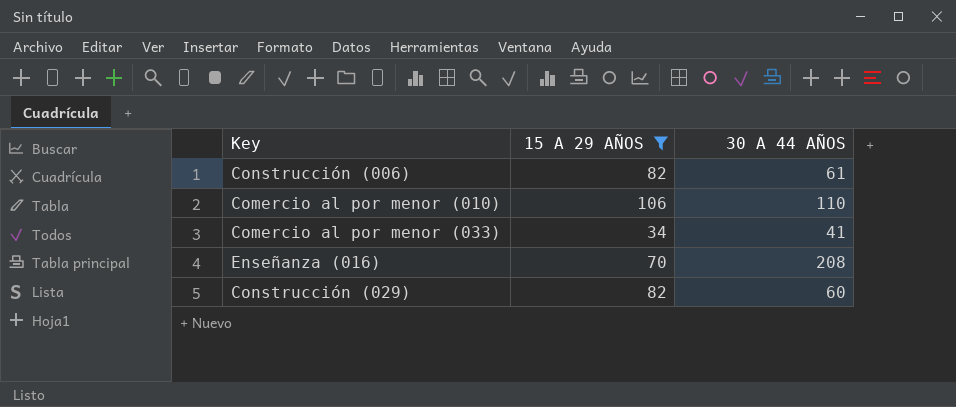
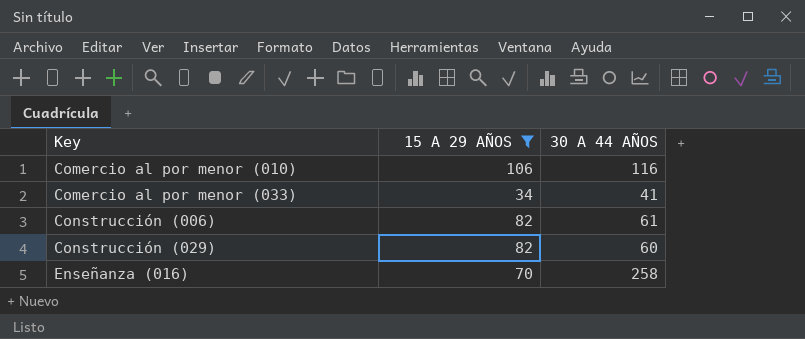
row order: none -> Key ascending
Comercio al por menor (010) | 30 A 44 AÑOS: 110 -> 116
Enseñanza (016) | 30 A 44 AÑOS: 208 -> 258

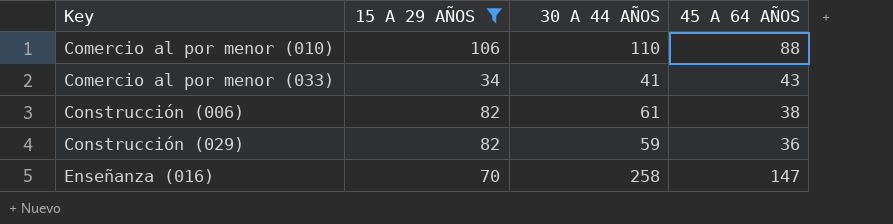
column 45 A 64 AÑOS | position: none -> 4
Comercio al por menor (010) | 30 A 44 AÑOS: 116 -> 110
Construcción (029) | 30 A 44 AÑOS: 60 -> 59

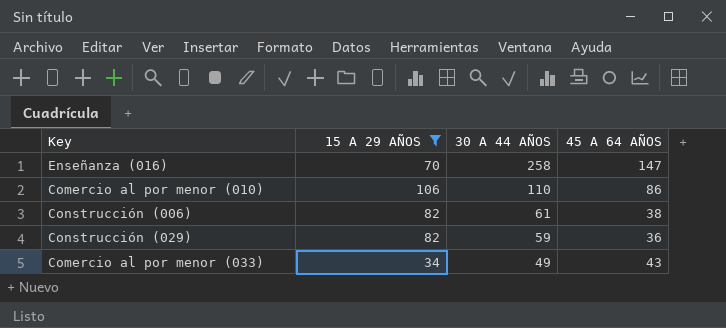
row order: Key ascending -> 30 A 44 AÑOS descending
Comercio al por menor (010) | 45 A 64 AÑOS: 88 -> 86
Comercio al por menor (033) | 30 A 44 AÑOS: 41 -> 49

